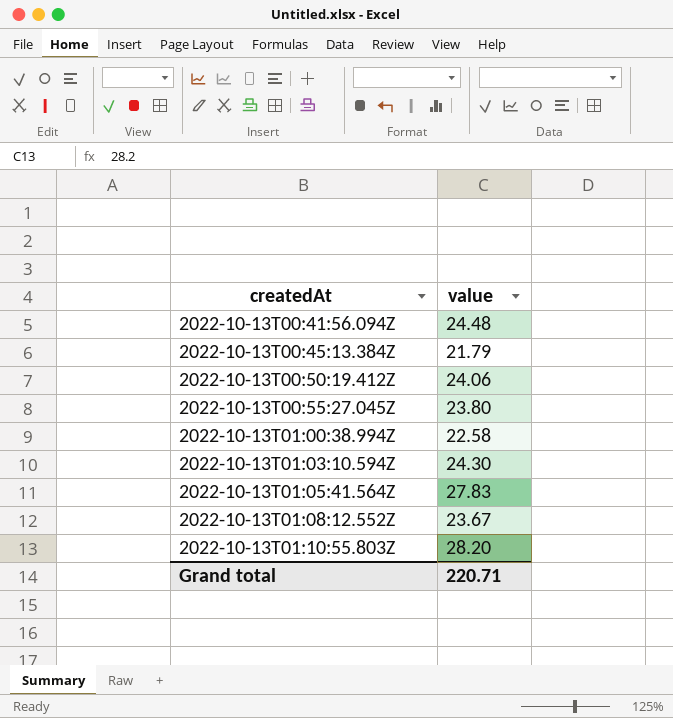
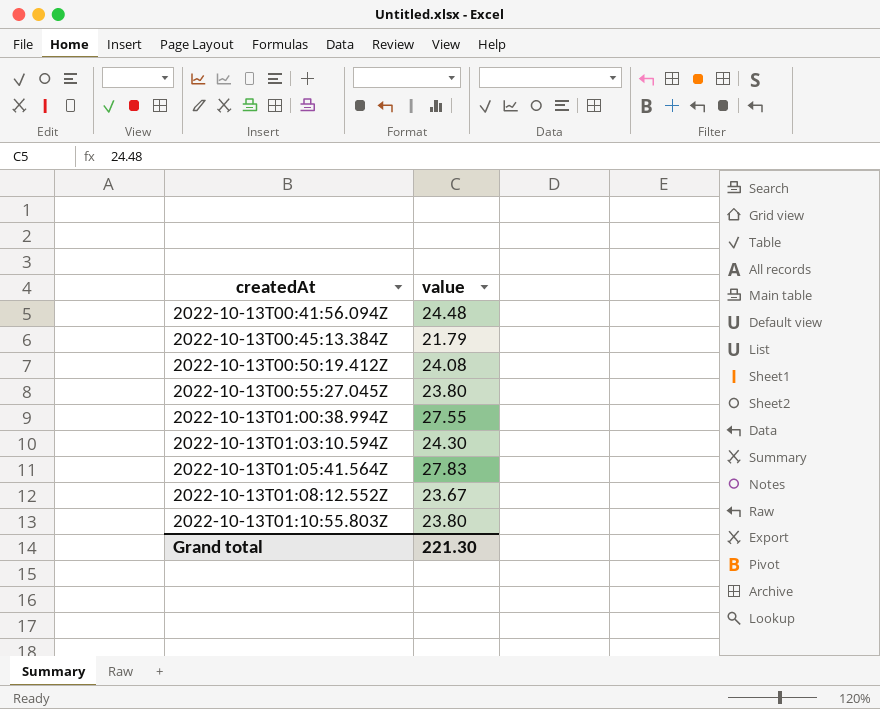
2022-10-13T00:50:19.412Z | value: 24.06 -> 24.08
2022-10-13T01:00:38.994Z | value: 22.58 -> 27.55
2022-10-13T01:10:55.803Z | value: 28.20 -> 23.80
Grand total | value: 220.71 -> 221.30

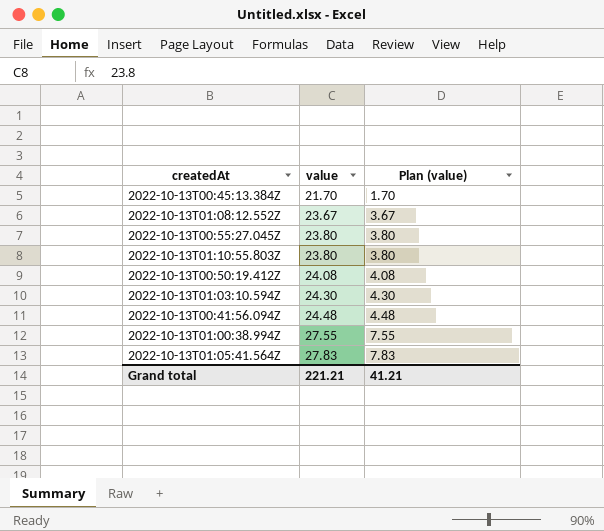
row order: createdAt ascending -> value ascending
column Plan (value) | formula: none -> [value] - 20
2022-10-13T00:45:13.384Z | value: 21.79 -> 21.70
Grand total | value: 221.30 -> 221.21

